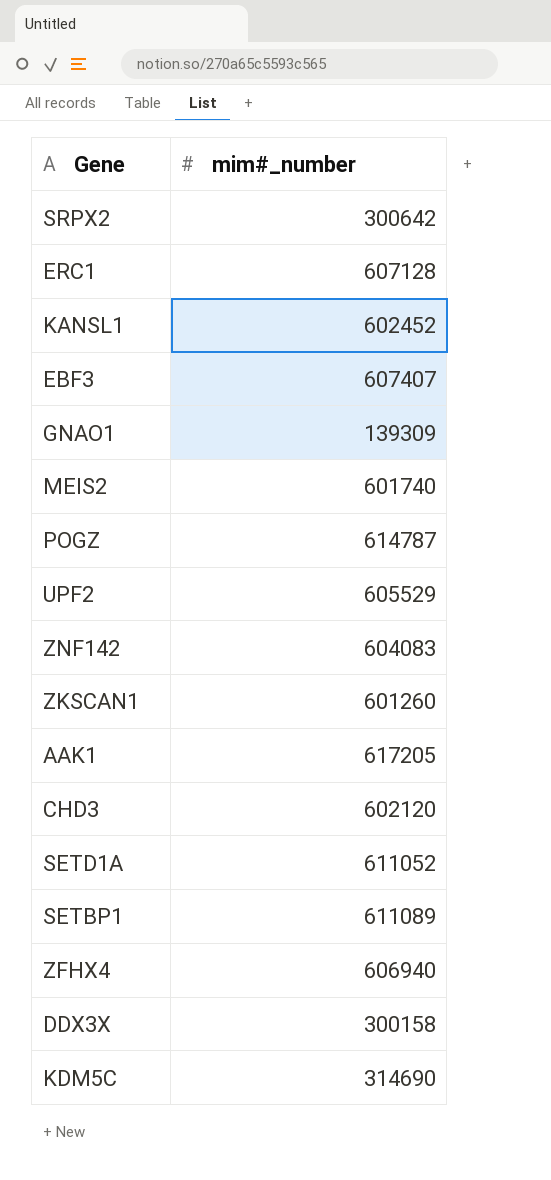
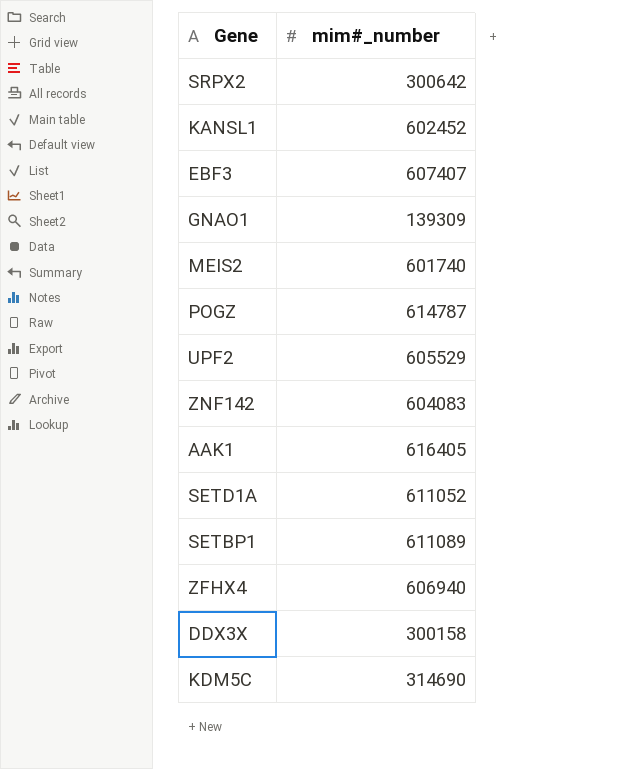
row ERC1: 607128 -> none
row ZKSCAN1: 601260 -> none
row CHD3: 602120 -> none
AAK1 | mim#_number: 617205 -> 616405

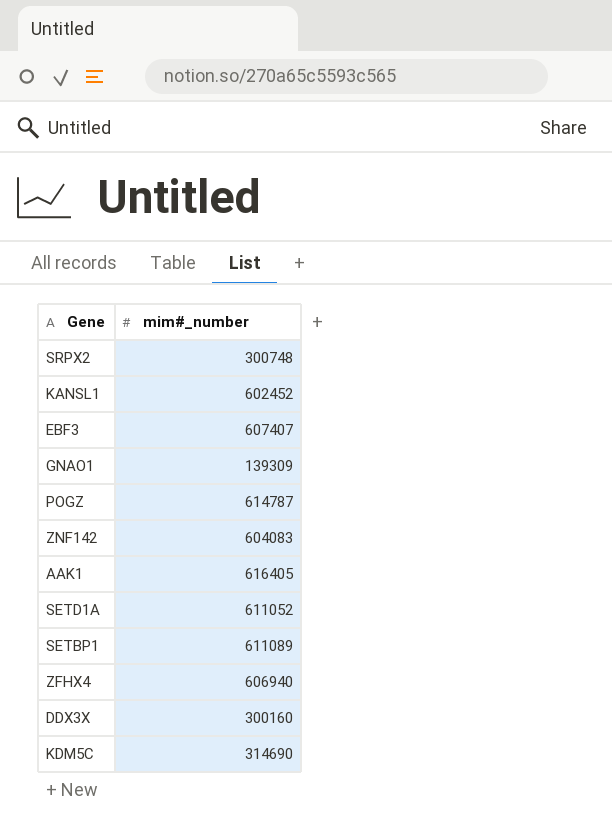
row MEIS2: 601740 -> none
row UPF2: 605529 -> none
SRPX2 | mim#_number: 300642 -> 300748
DDX3X | mim#_number: 300158 -> 300160

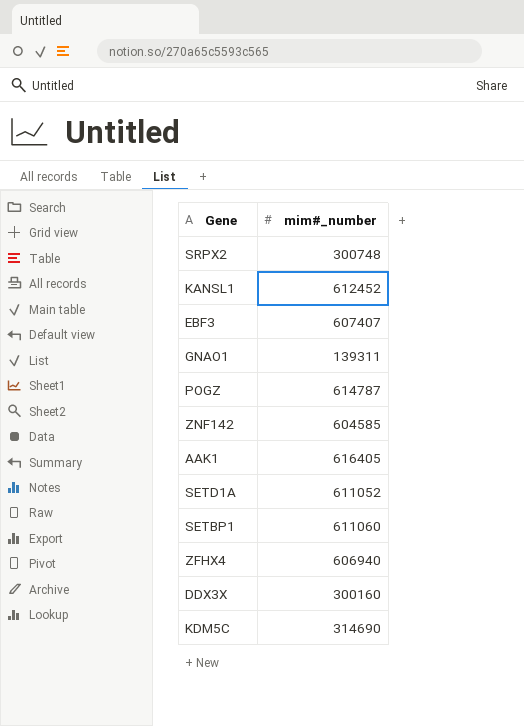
KANSL1 | mim#_number: 602452 -> 612452
GNAO1 | mim#_number: 139309 -> 139311
ZNF142 | mim#_number: 604083 -> 604585
SETBP1 | mim#_number: 611089 -> 611060

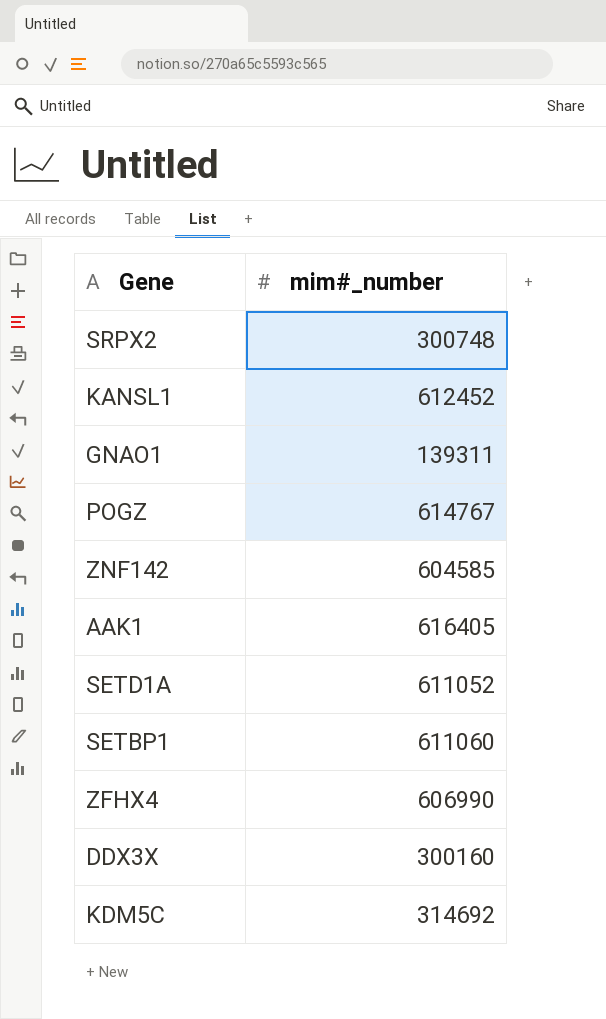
row EBF3: 607407 -> none
POGZ | mim#_number: 614787 -> 614767
ZFHX4 | mim#_number: 606940 -> 606990
KDM5C | mim#_number: 314690 -> 314692

